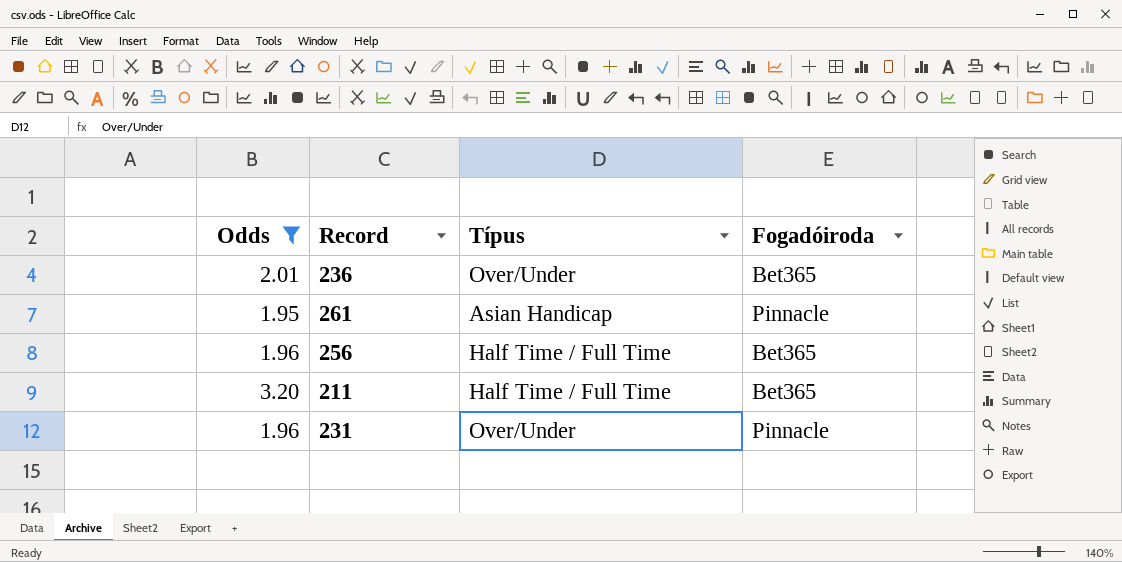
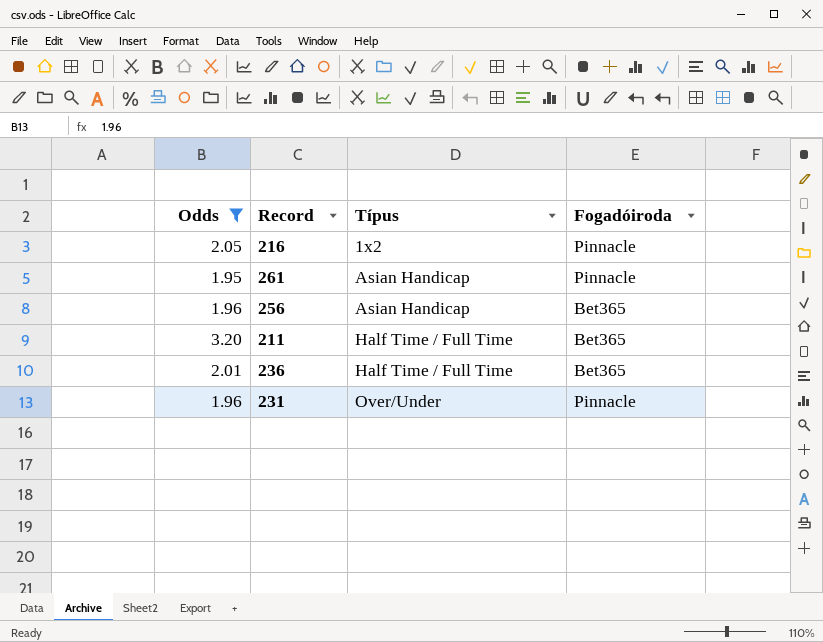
row order: none -> Típus ascending
row 216: none -> 2.05 | 1x2 | Pinnacle
256 | Típus: Half Time / Full Time -> Asian Handicap
236 | Típus: Over/Under -> Half Time / Full Time

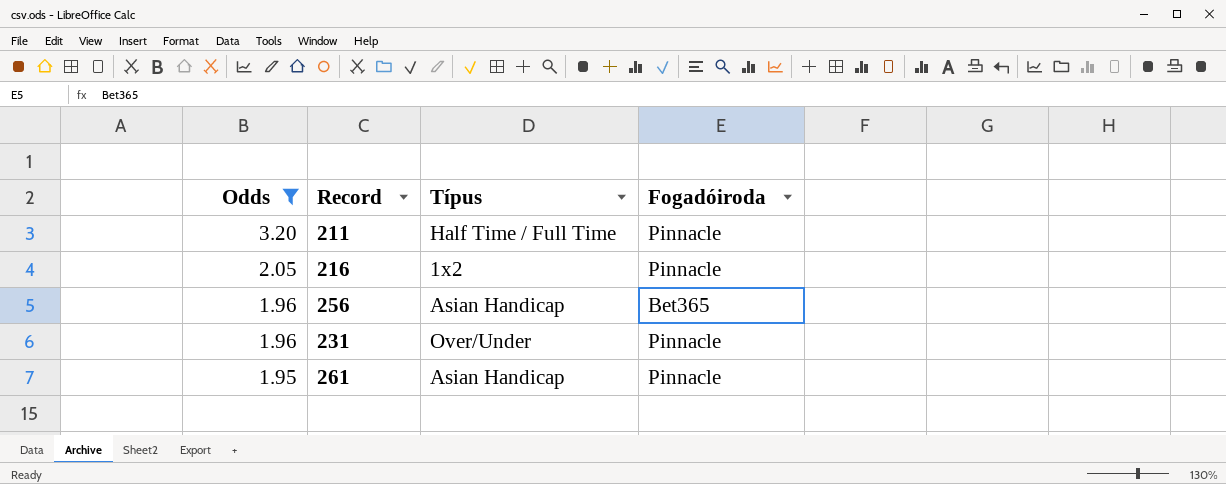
row order: Típus ascending -> Odds descending
row 236: 2.01 | Half Time / Full Time | Bet365 -> none
211 | Fogadóiroda: Bet365 -> Pinnacle

